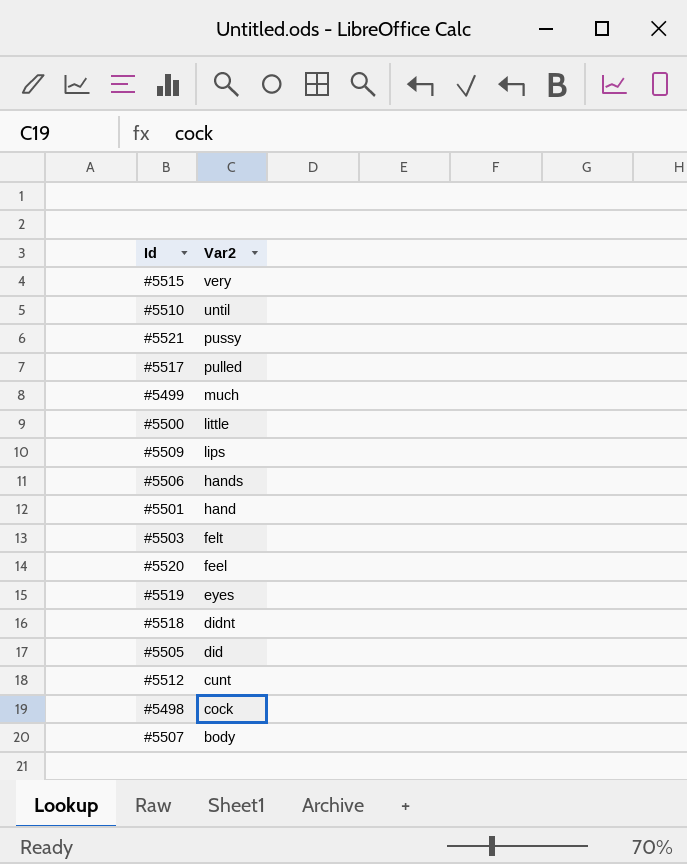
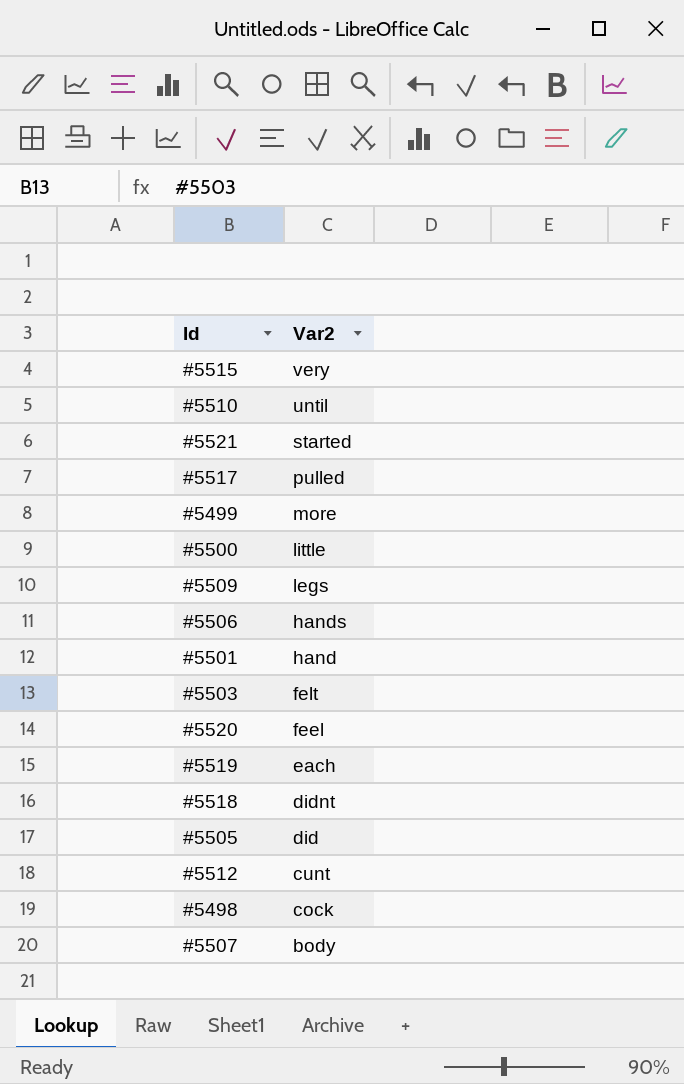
#5521 | Var2: pussy -> started
#5499 | Var2: much -> more
#5509 | Var2: lips -> legs
#5519 | Var2: eyes -> each

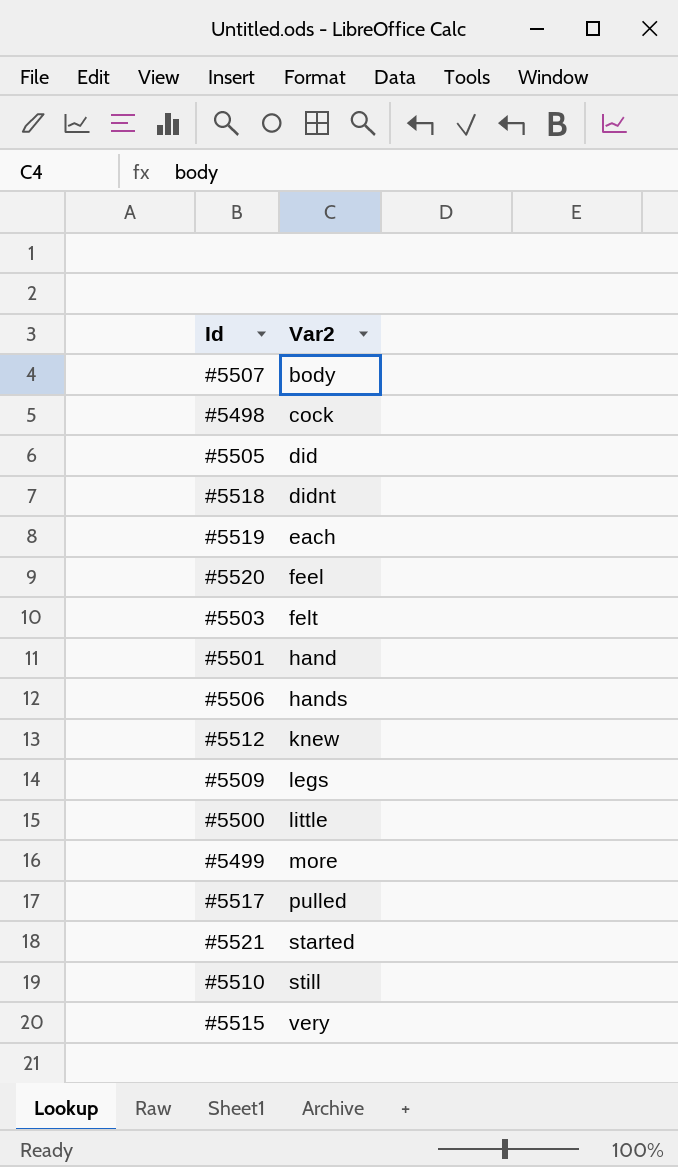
row order: Var2 descending -> Var2 ascending
#5512 | Var2: cunt -> knew
#5510 | Var2: until -> still

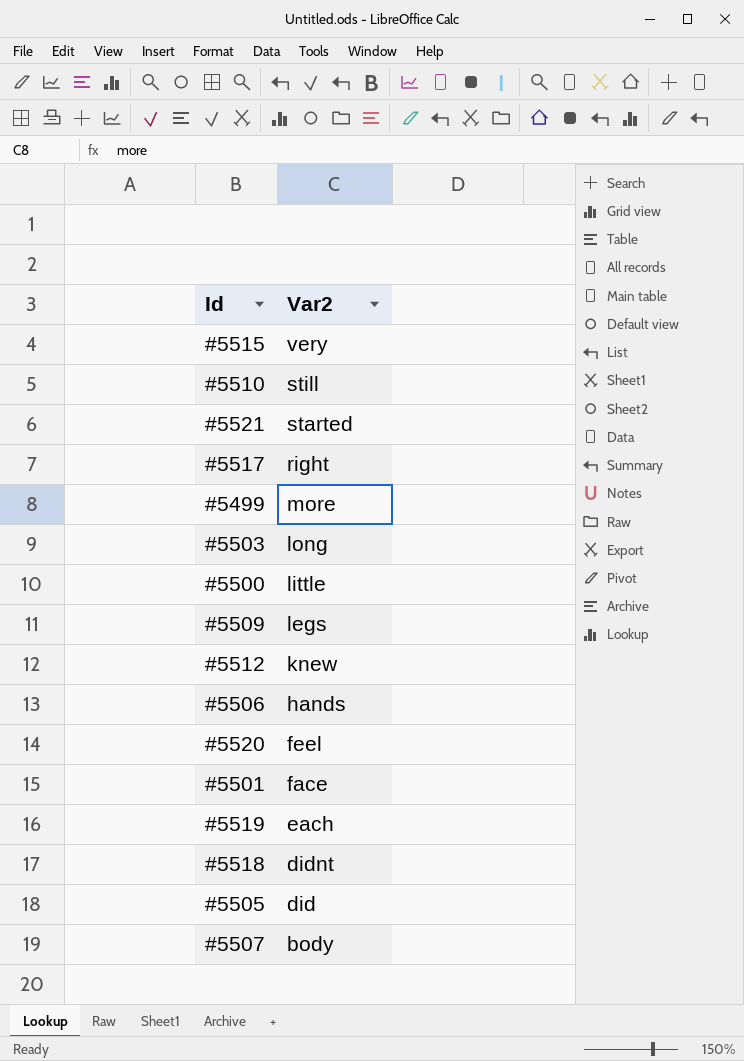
row order: Var2 ascending -> Var2 descending
row #5498: cock -> none
#5517 | Var2: pulled -> right
#5503 | Var2: felt -> long
#5501 | Var2: hand -> face

